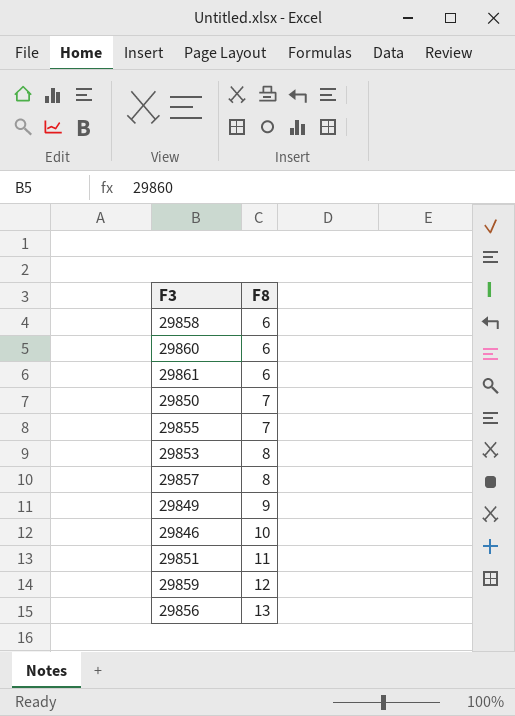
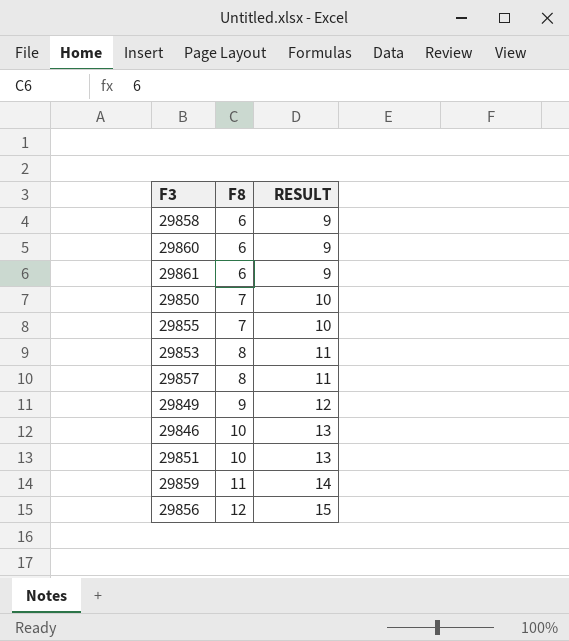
column RESULT | formula: none -> [F8] + 3
29851 | F8: 11 -> 10
29859 | F8: 12 -> 11
29856 | F8: 13 -> 12

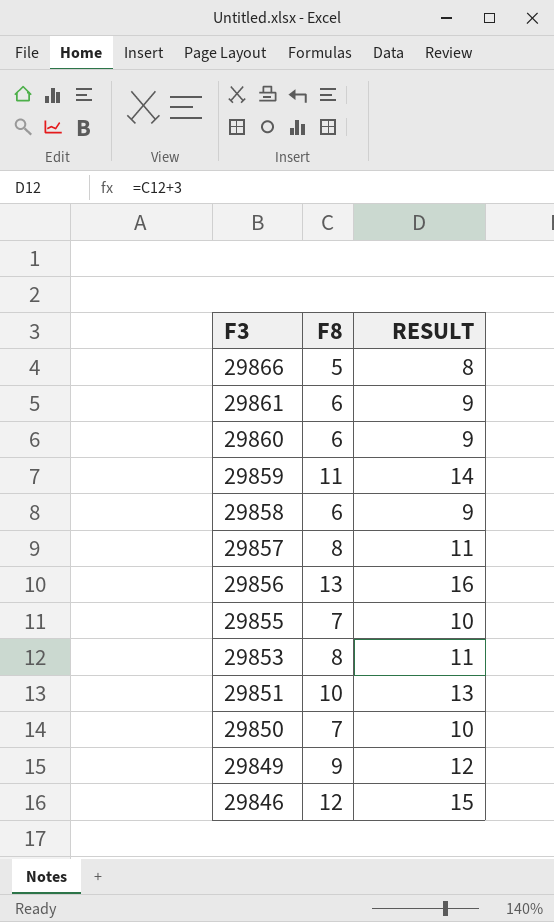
row order: F8 ascending -> F3 descending
row 29866: none -> 5 | 8
29856 | F8: 12 -> 13
29856 | RESULT: 15 -> 16
29846 | F8: 10 -> 12
29846 | RESULT: 13 -> 15

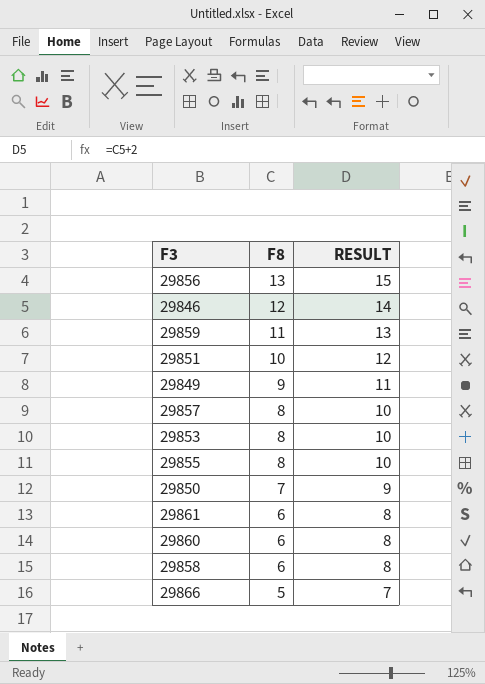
row order: F3 descending -> F8 descending
column RESULT | formula: [F8] + 3 -> [F8] + 2
29855 | F8: 7 -> 8

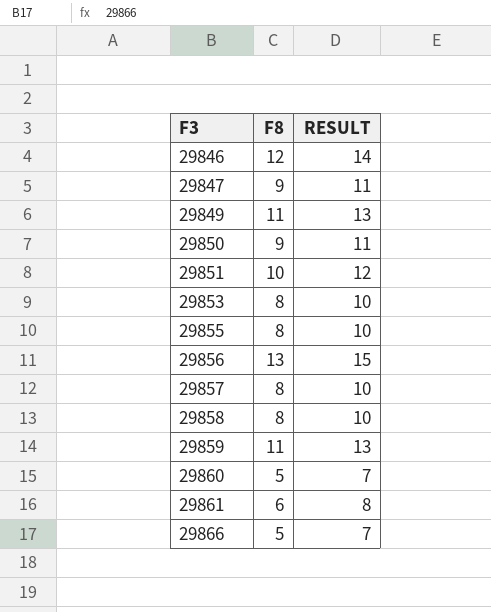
row order: F8 descending -> F3 ascending
row 29847: none -> 9 | 11
29849 | F8: 9 -> 11
29849 | RESULT: 11 -> 13
29850 | F8: 7 -> 9
29850 | RESULT: 9 -> 11
29858 | F8: 6 -> 8
29858 | RESULT: 8 -> 10
29860 | F8: 6 -> 5
29860 | RESULT: 8 -> 7

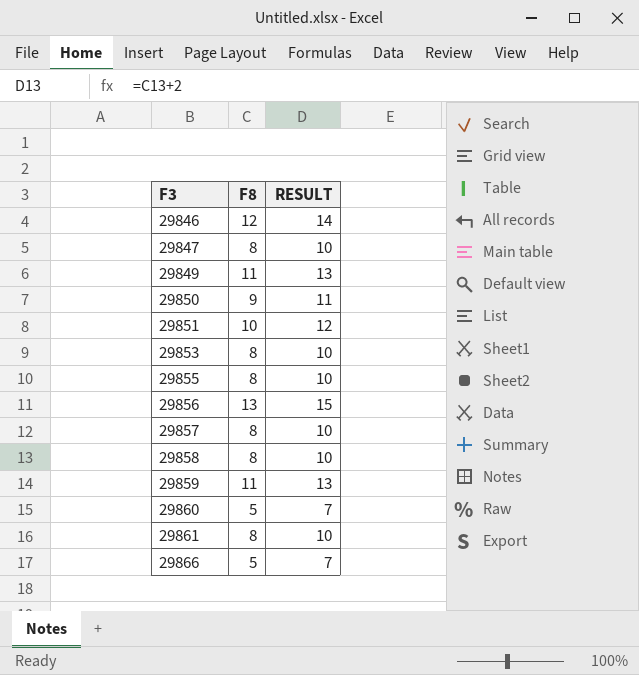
29847 | F8: 9 -> 8
29847 | RESULT: 11 -> 10
29861 | F8: 6 -> 8
29861 | RESULT: 8 -> 10

